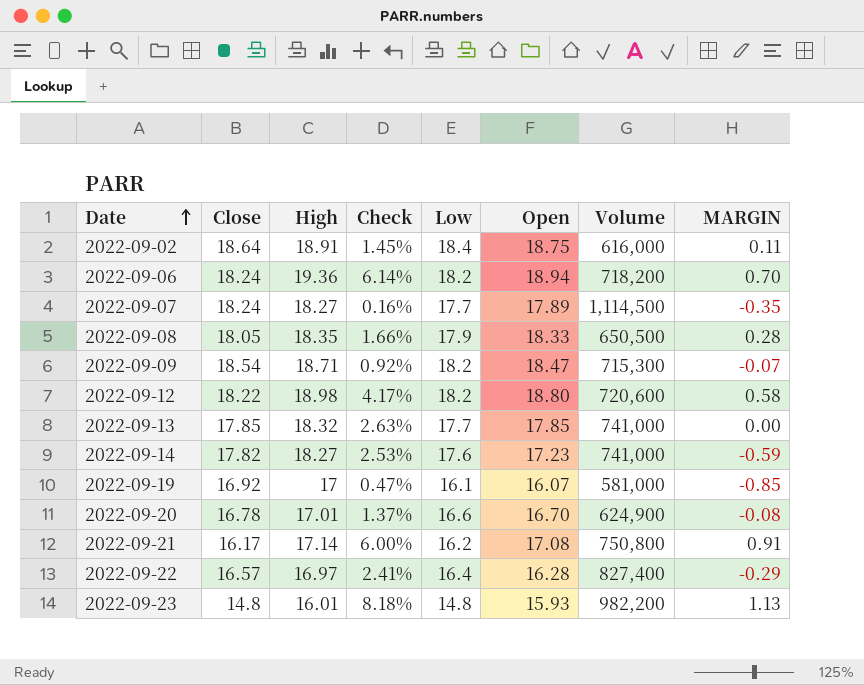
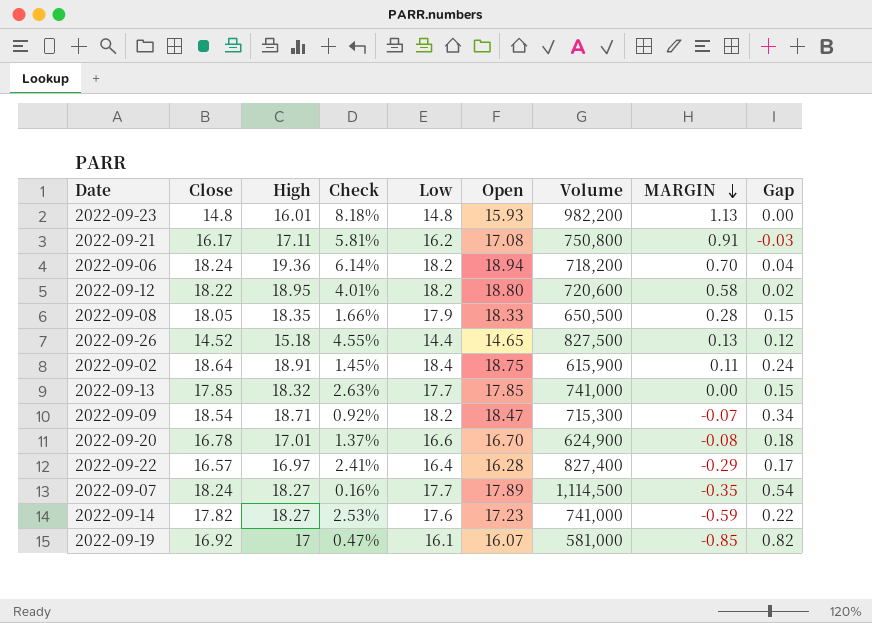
row order: Date ascending -> MARGIN descending
column Gap | formula: none -> [Close] - [Low]
2022-09-21 | High: 17.14 -> 17.11
2022-09-21 | Check: 6.00% -> 5.81%
2022-09-12 | High: 18.98 -> 18.95
2022-09-12 | Check: 4.17% -> 4.01%
row 2022-09-26: none -> 14.52 | 15.18 | 4.55% | 14.4 | 14.65 | 827,500 | 0.13 | 0.12
2022-09-02 | Volume: 616,000 -> 615,900

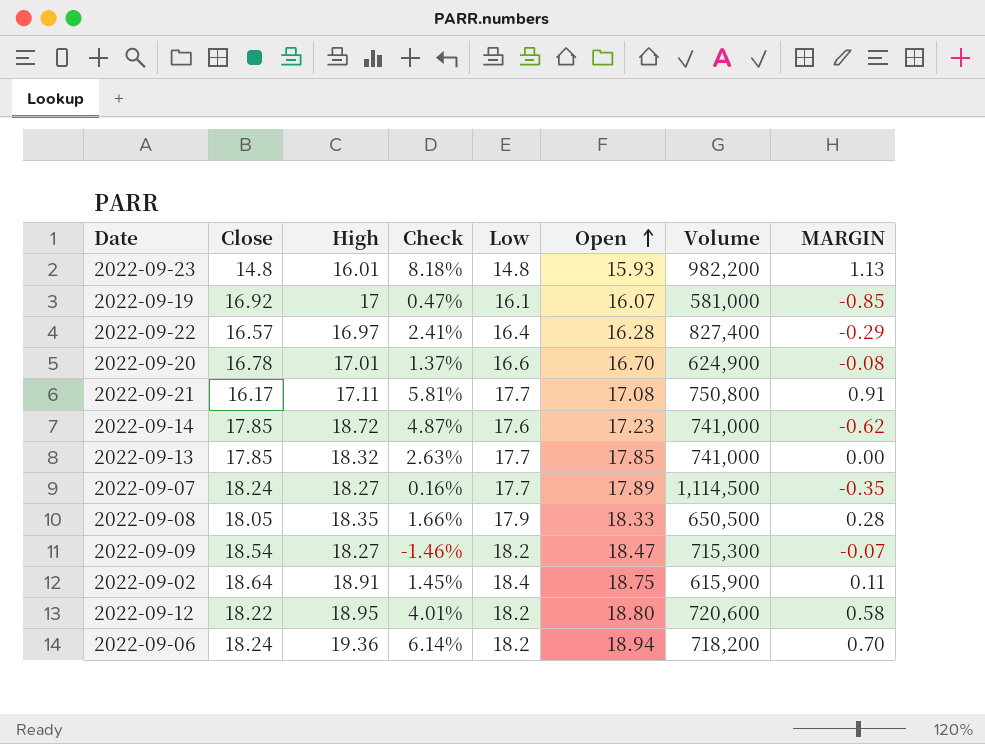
row order: MARGIN descending -> Open ascending
column Gap | formula: [Close] - [Low] -> none
row 2022-09-26: 14.52 | 15.18 | 4.55% | 14.4 | 14.65 | 827,500 | 0.13 | 0.12 -> none
2022-09-21 | Low: 16.2 -> 17.7
2022-09-14 | Close: 17.82 -> 17.85
2022-09-14 | High: 18.27 -> 18.72
2022-09-14 | Check: 2.53% -> 4.87%
2022-09-14 | MARGIN: -0.59 -> -0.62
2022-09-09 | High: 18.71 -> 18.27
2022-09-09 | Check: 0.92% -> -1.46%

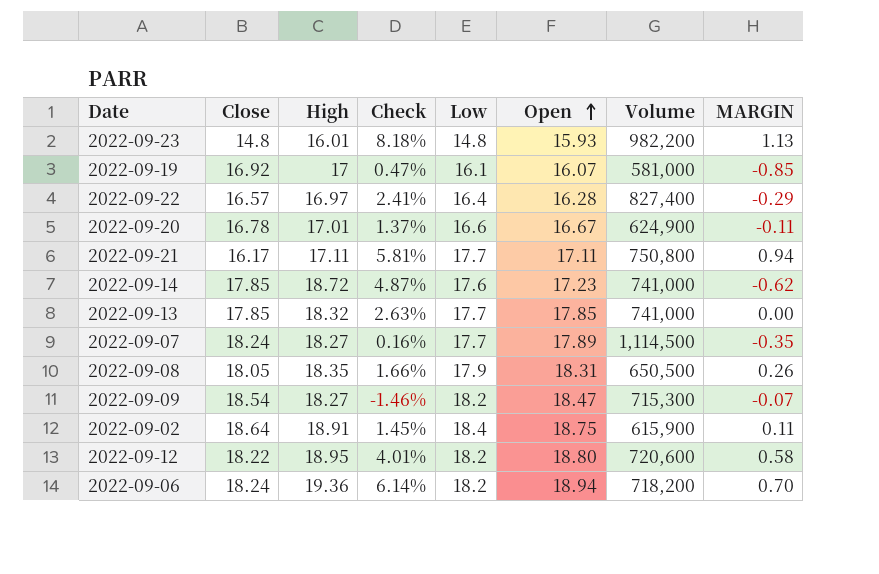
2022-09-20 | Open: 16.70 -> 16.67
2022-09-20 | MARGIN: -0.08 -> -0.11
2022-09-21 | Open: 17.08 -> 17.11
2022-09-21 | MARGIN: 0.91 -> 0.94
2022-09-08 | Open: 18.33 -> 18.31
2022-09-08 | MARGIN: 0.28 -> 0.26

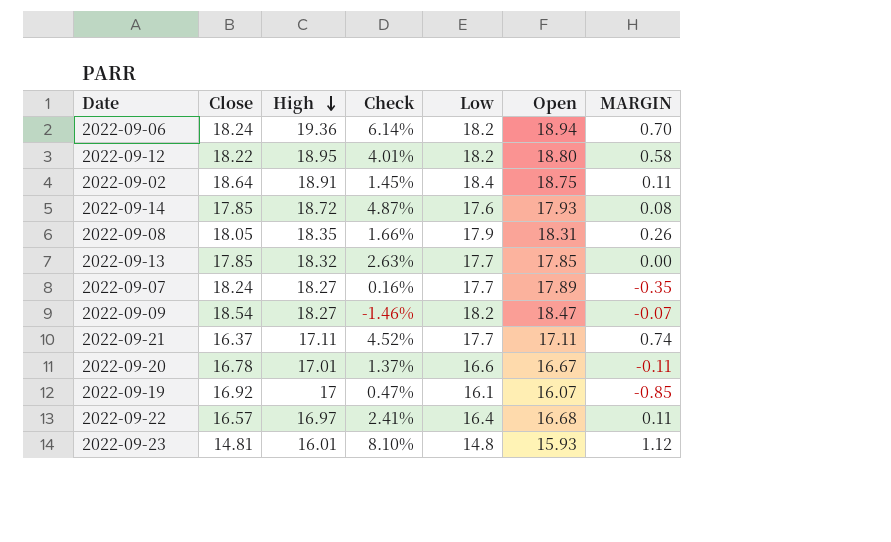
row order: Open ascending -> High descending
column Volume | position: 7 -> none
2022-09-14 | Open: 17.23 -> 17.93
2022-09-14 | MARGIN: -0.62 -> 0.08
2022-09-21 | Close: 16.17 -> 16.37
2022-09-21 | Check: 5.81% -> 4.52%
2022-09-21 | MARGIN: 0.94 -> 0.74
2022-09-22 | Open: 16.28 -> 16.68
2022-09-22 | MARGIN: -0.29 -> 0.11
2022-09-23 | Close: 14.8 -> 14.81
2022-09-23 | Check: 8.18% -> 8.10%
2022-09-23 | MARGIN: 1.13 -> 1.12

